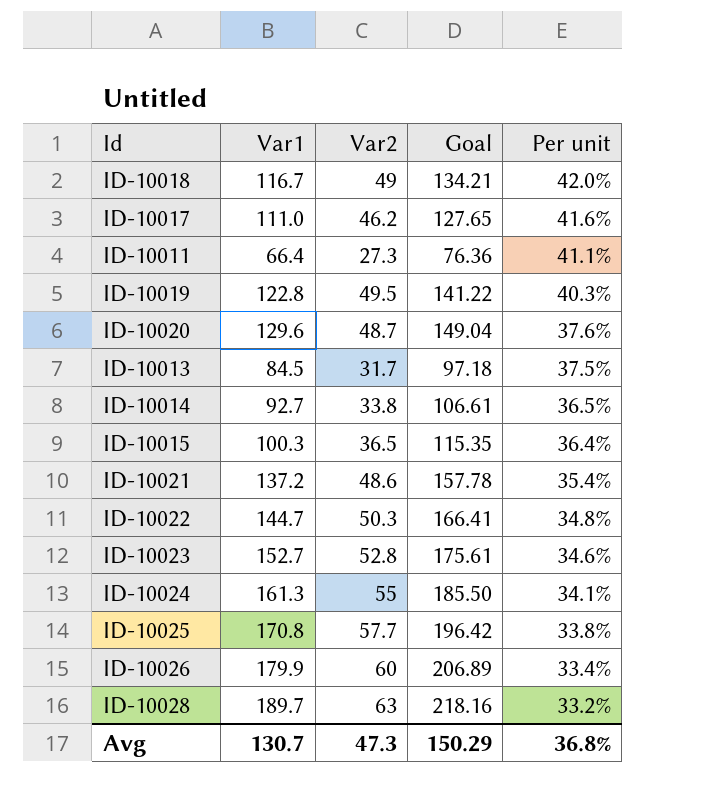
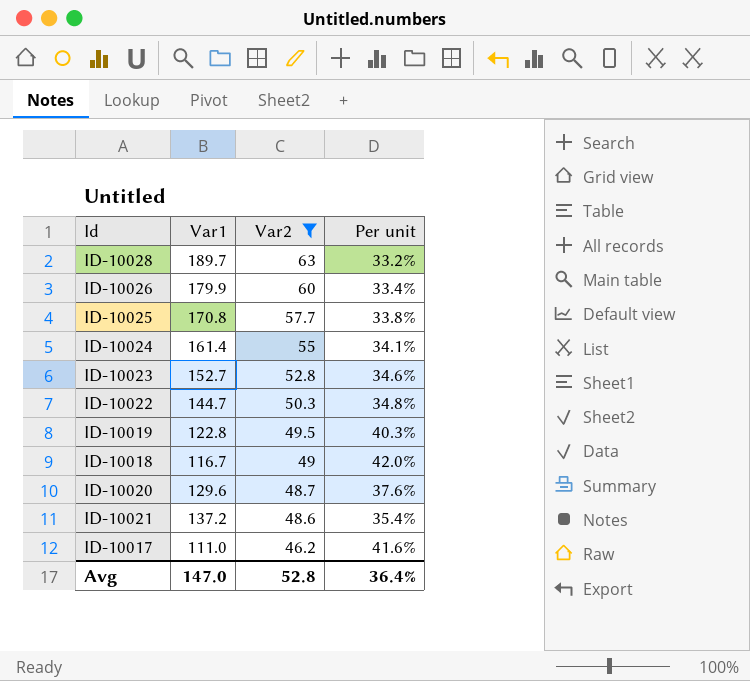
filter: none -> Var2 >= 46.2
row order: Per unit descending -> Var2 descending
column Goal | formula: [Var1] * 1.15 -> none
ID-10024 | Var1: 161.3 -> 161.4
Avg | Var1: 130.7 -> 147.0
Avg | Var2: 47.3 -> 52.8
Avg | Per unit: 36.8% -> 36.4%

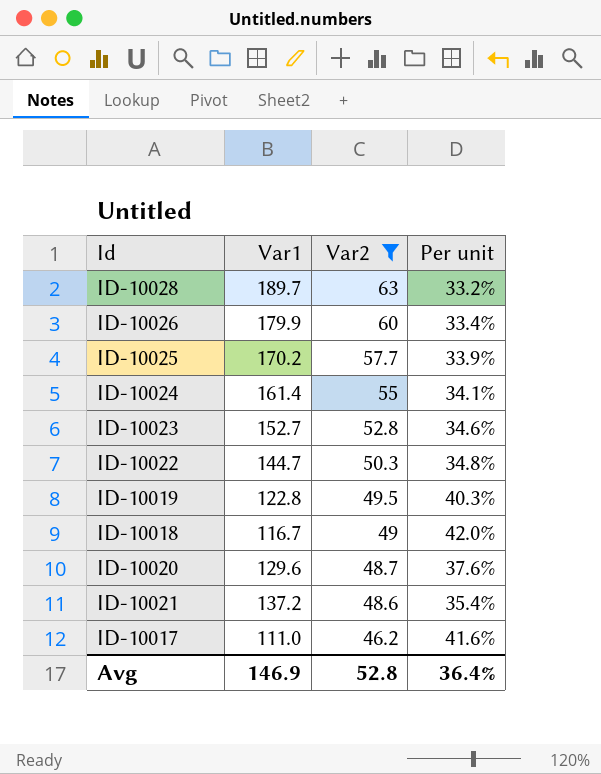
ID-10025 | Var1: 170.8 -> 170.2
ID-10025 | Per unit: 33.8% -> 33.9%
Avg | Var1: 147.0 -> 146.9

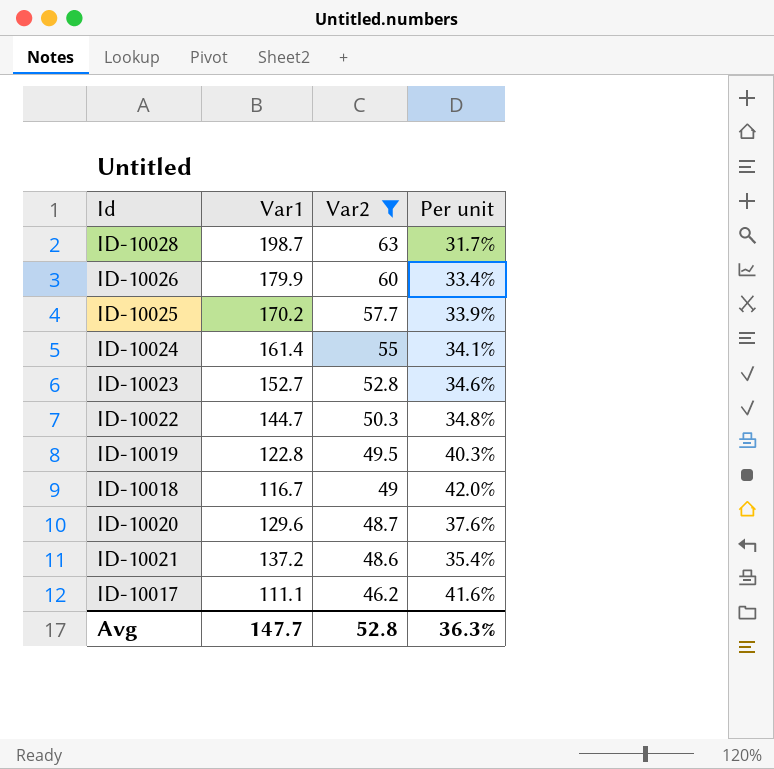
ID-10028 | Var1: 189.7 -> 198.7
ID-10028 | Per unit: 33.2% -> 31.7%
ID-10017 | Var1: 111.0 -> 111.1
Avg | Var1: 146.9 -> 147.7
Avg | Per unit: 36.4% -> 36.3%

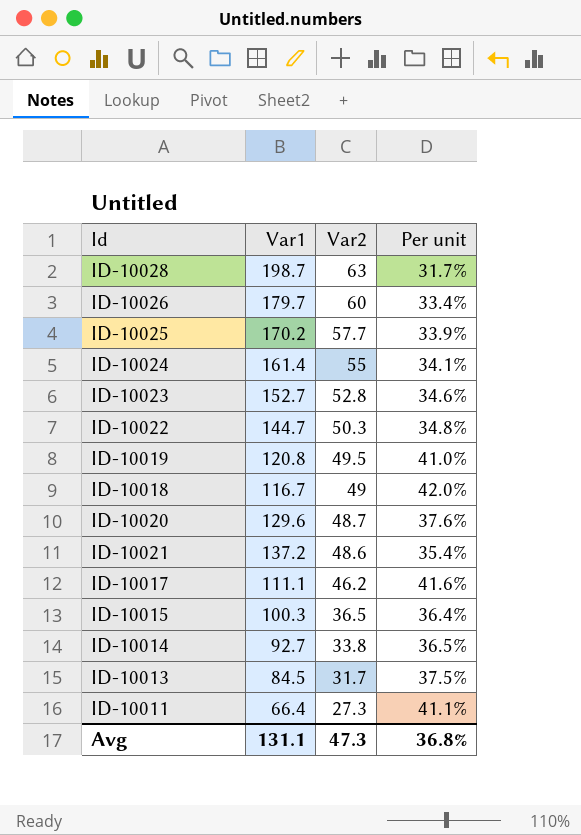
filter: Var2 >= 46.2 -> none
ID-10026 | Var1: 179.9 -> 179.7
ID-10019 | Var1: 122.8 -> 120.8
ID-10019 | Per unit: 40.3% -> 41.0%
Avg | Var1: 147.7 -> 131.1
Avg | Var2: 52.8 -> 47.3
Avg | Per unit: 36.3% -> 36.8%

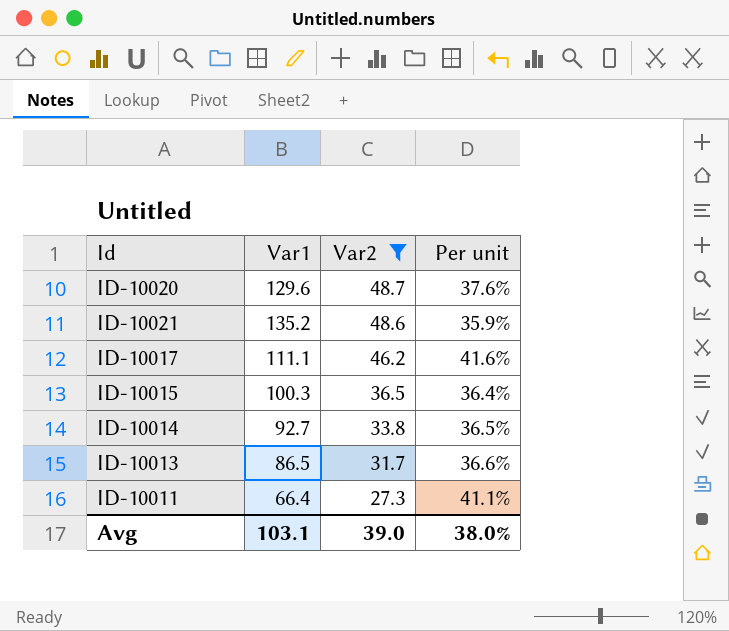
filter: none -> Var2 <= 48.7
ID-10021 | Var1: 137.2 -> 135.2
ID-10021 | Per unit: 35.4% -> 35.9%
ID-10013 | Var1: 84.5 -> 86.5
ID-10013 | Per unit: 37.5% -> 36.6%
Avg | Var1: 131.1 -> 103.1
Avg | Var2: 47.3 -> 39.0
Avg | Per unit: 36.8% -> 38.0%

